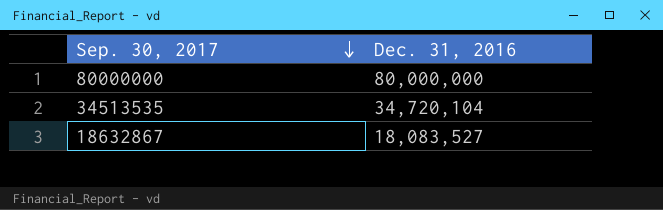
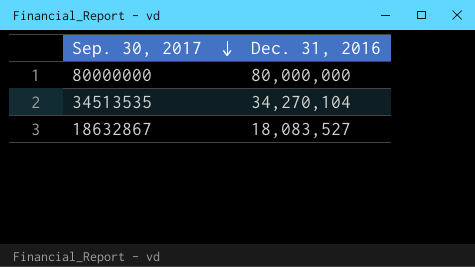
34513535 | Dec. 31, 2016: 34,720,104 -> 34,270,104

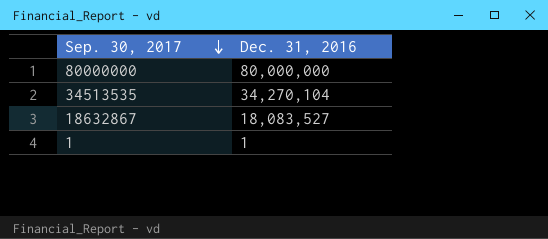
row 1: none -> 1

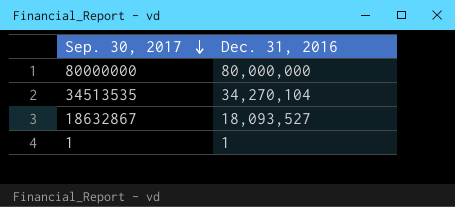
18632867 | Dec. 31, 2016: 18,083,527 -> 18,093,527

